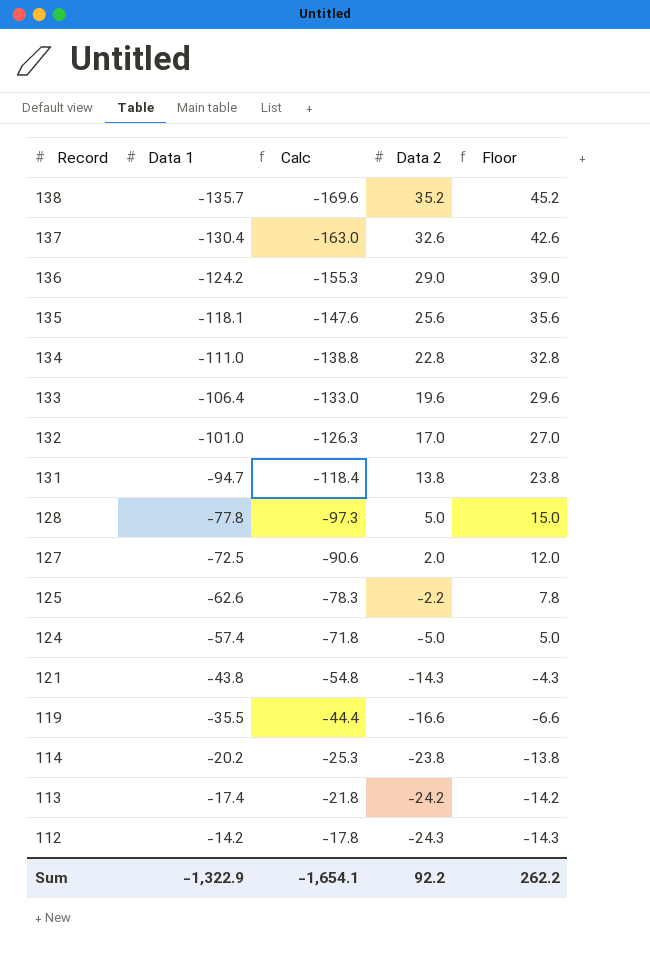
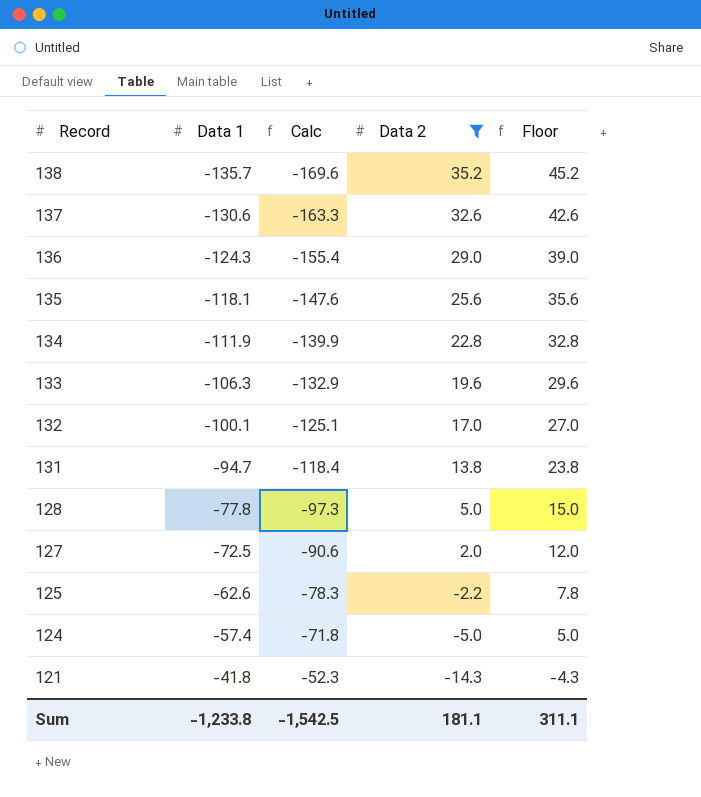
filter: none -> Data 2 >= -14.3
137 | Data 1: -130.4 -> -130.6
137 | Calc: -163.0 -> -163.3
136 | Data 1: -124.2 -> -124.3
136 | Calc: -155.3 -> -155.4
134 | Data 1: -111.0 -> -111.9
134 | Calc: -138.8 -> -139.9
133 | Data 1: -106.4 -> -106.3
133 | Calc: -133.0 -> -132.9
132 | Data 1: -101.0 -> -100.1
132 | Calc: -126.3 -> -125.1
121 | Data 1: -43.8 -> -41.8
121 | Calc: -54.8 -> -52.3
Sum | Data 1: -1,322.9 -> -1,233.8
Sum | Calc: -1,654.1 -> -1,542.5
Sum | Data 2: 92.2 -> 181.1
Sum | Floor: 262.2 -> 311.1

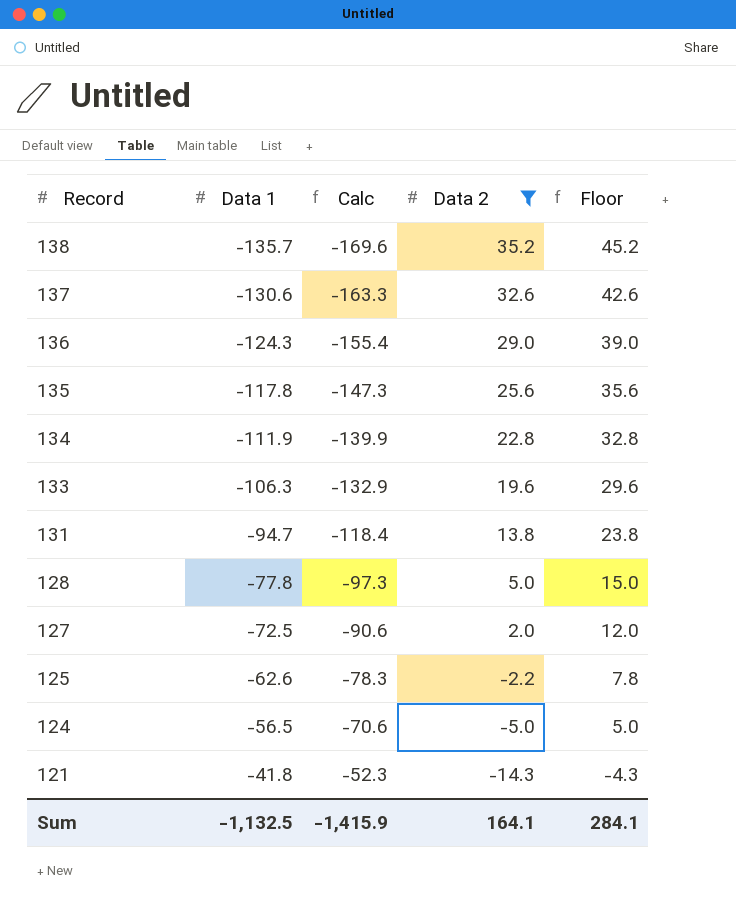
row 132: -100.1 | -125.1 | 17.0 | 27.0 -> none
135 | Data 1: -118.1 -> -117.8
135 | Calc: -147.6 -> -147.3
124 | Data 1: -57.4 -> -56.5
124 | Calc: -71.8 -> -70.6
Sum | Data 1: -1,233.8 -> -1,132.5
Sum | Calc: -1,542.5 -> -1,415.9
Sum | Data 2: 181.1 -> 164.1
Sum | Floor: 311.1 -> 284.1

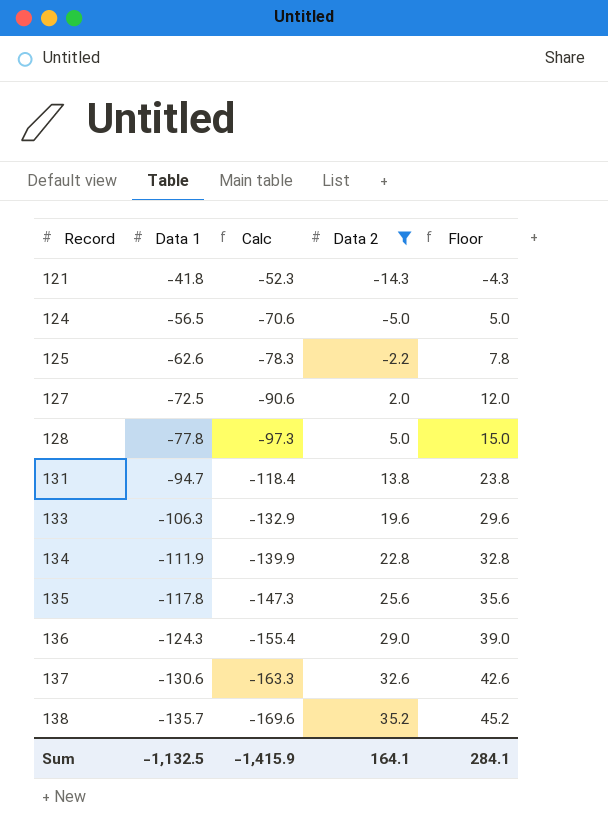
row order: Record descending -> Record ascending

